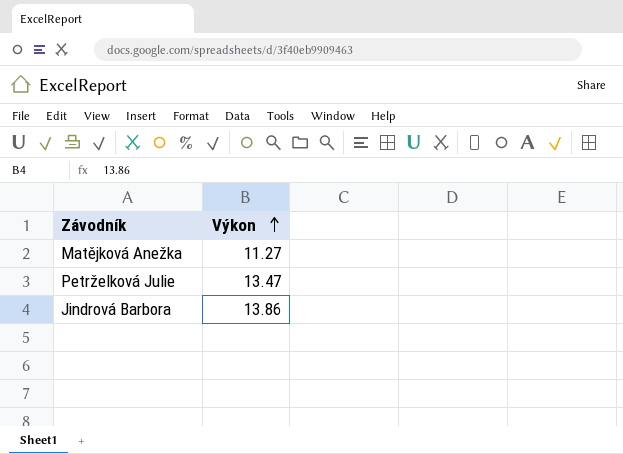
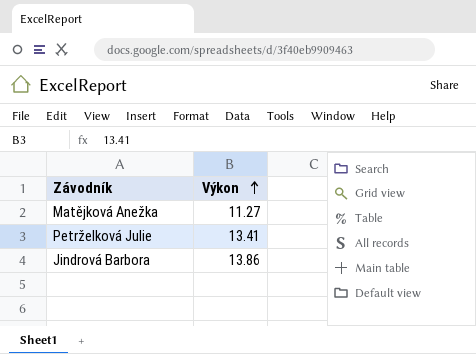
Petrželková Julie | Výkon: 13.47 -> 13.41

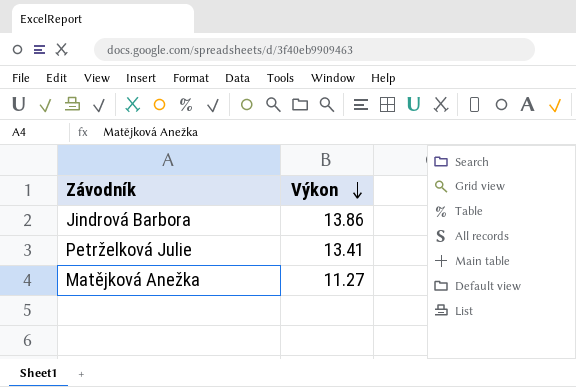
row order: Výkon ascending -> Výkon descending

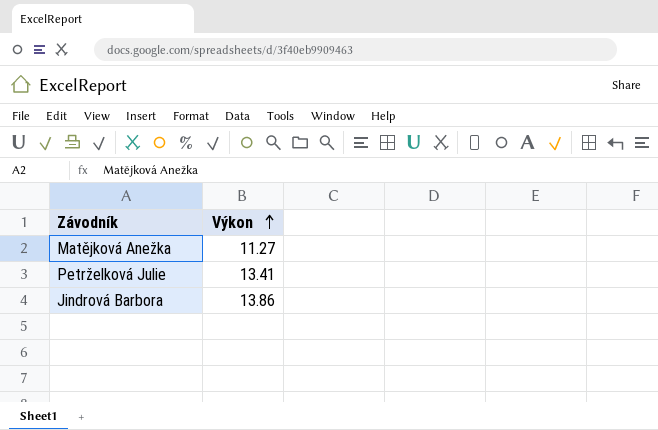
row order: Výkon descending -> Výkon ascending

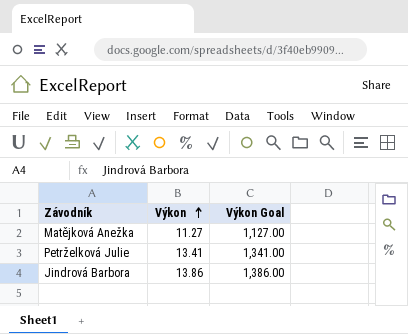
column Výkon Goal | formula: none -> [Výkon] * 100

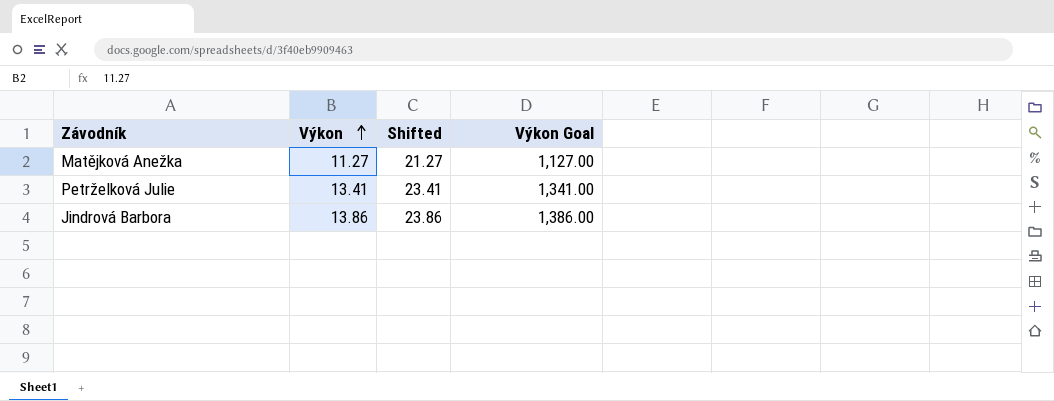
column Shifted | formula: none -> [Výkon] + 10

